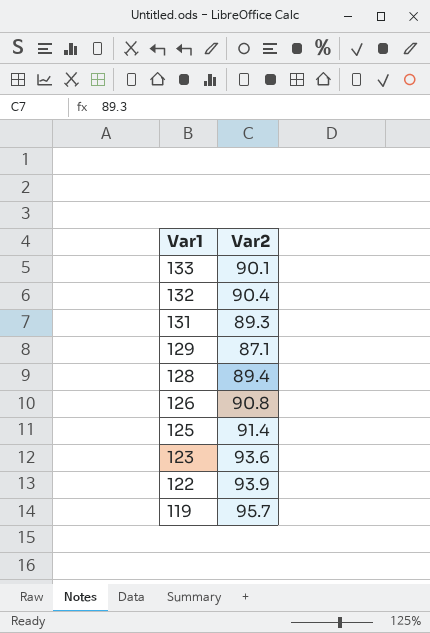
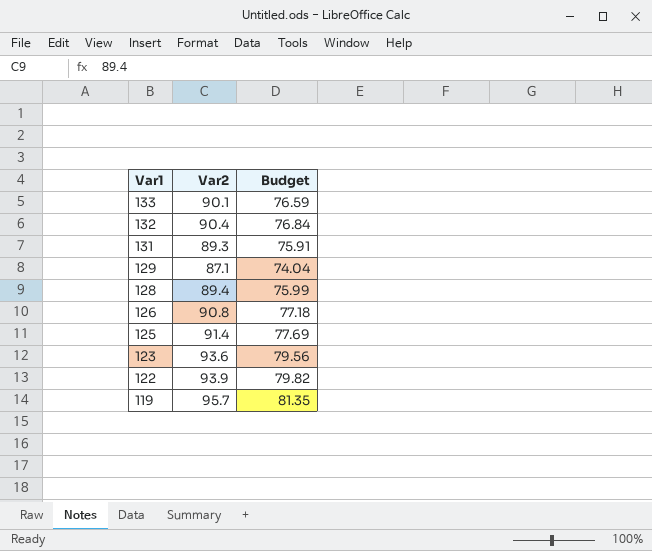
column Budget | formula: none -> [Var2] * 0.85

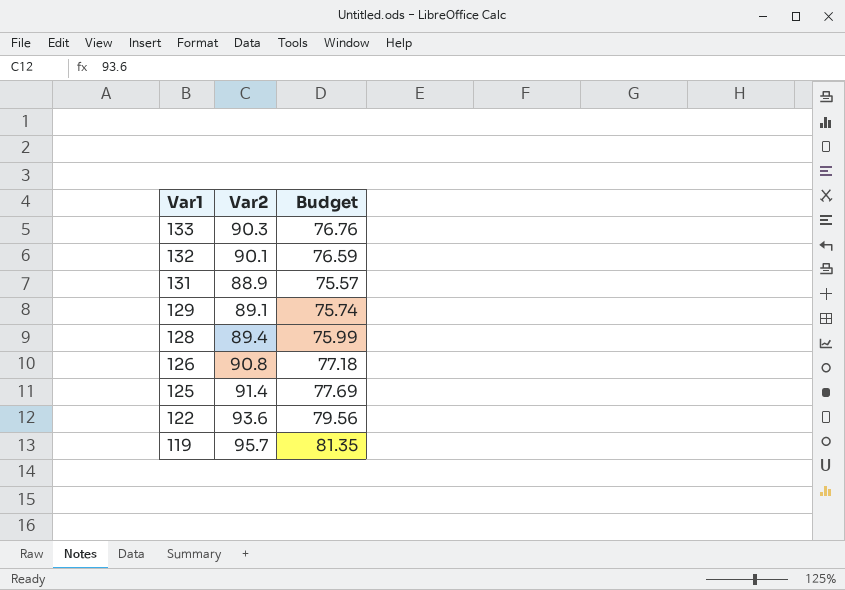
row 123: 93.6 | 79.56 -> none
133 | Var2: 90.1 -> 90.3
133 | Budget: 76.59 -> 76.76
132 | Var2: 90.4 -> 90.1
132 | Budget: 76.84 -> 76.59
131 | Var2: 89.3 -> 88.9
131 | Budget: 75.91 -> 75.57
129 | Var2: 87.1 -> 89.1
129 | Budget: 74.04 -> 75.74
122 | Var2: 93.9 -> 93.6
122 | Budget: 79.82 -> 79.56

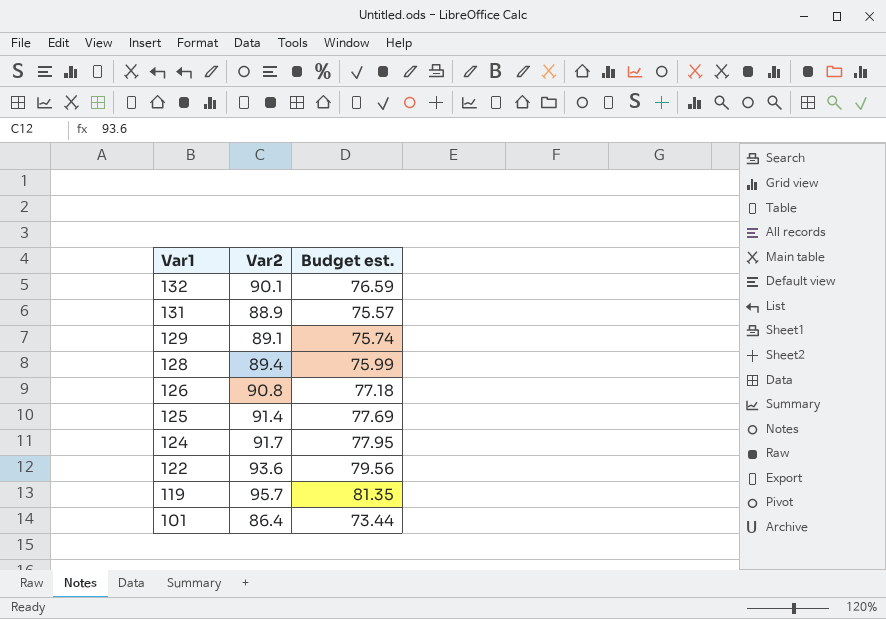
column name: Budget -> Budget est.
row 133: 90.3 | 76.76 -> none
row 124: none -> 91.7 | 77.95
row 101: none -> 86.4 | 73.44

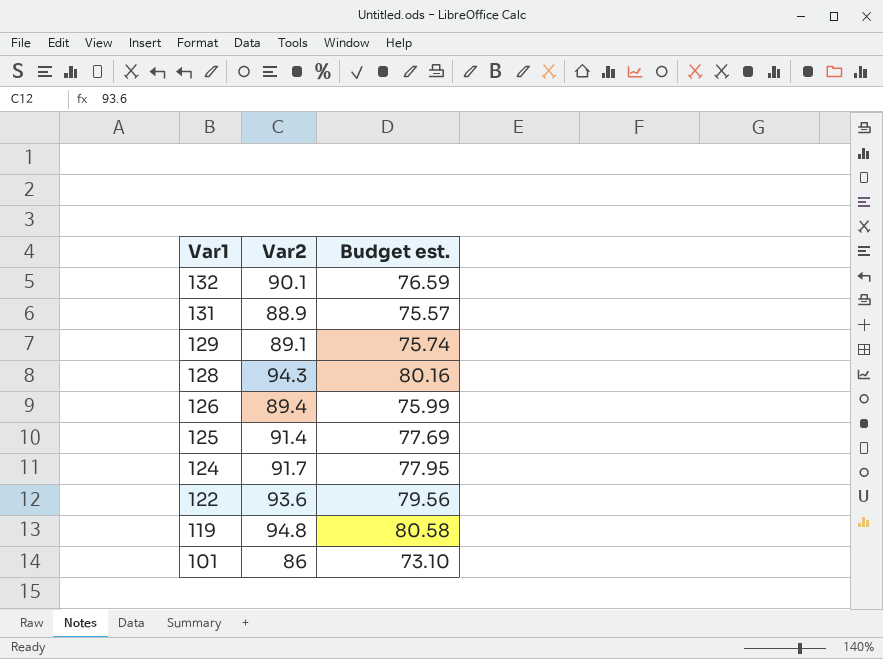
128 | Var2: 89.4 -> 94.3
128 | Budget est.: 75.99 -> 80.16
126 | Var2: 90.8 -> 89.4
126 | Budget est.: 77.18 -> 75.99
119 | Var2: 95.7 -> 94.8
119 | Budget est.: 81.35 -> 80.58
101 | Var2: 86.4 -> 86
101 | Budget est.: 73.44 -> 73.10

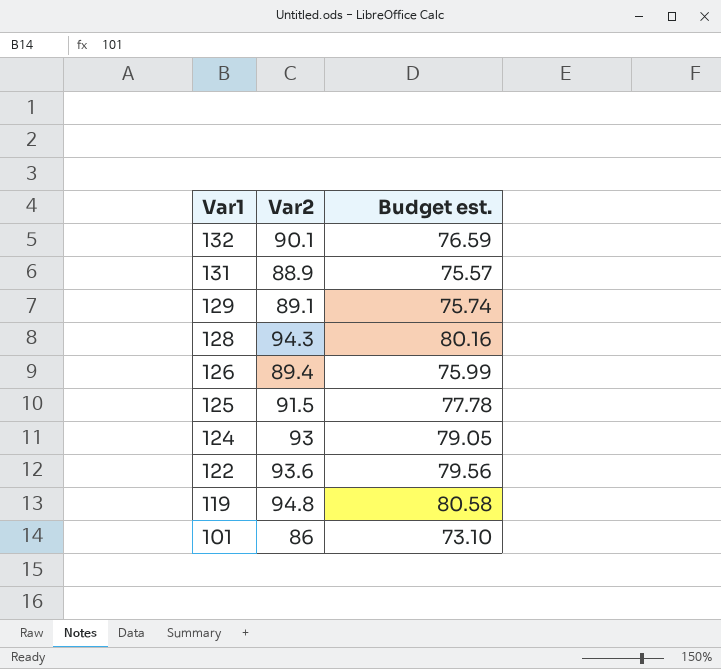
125 | Var2: 91.4 -> 91.5
125 | Budget est.: 77.69 -> 77.78
124 | Var2: 91.7 -> 93
124 | Budget est.: 77.95 -> 79.05

